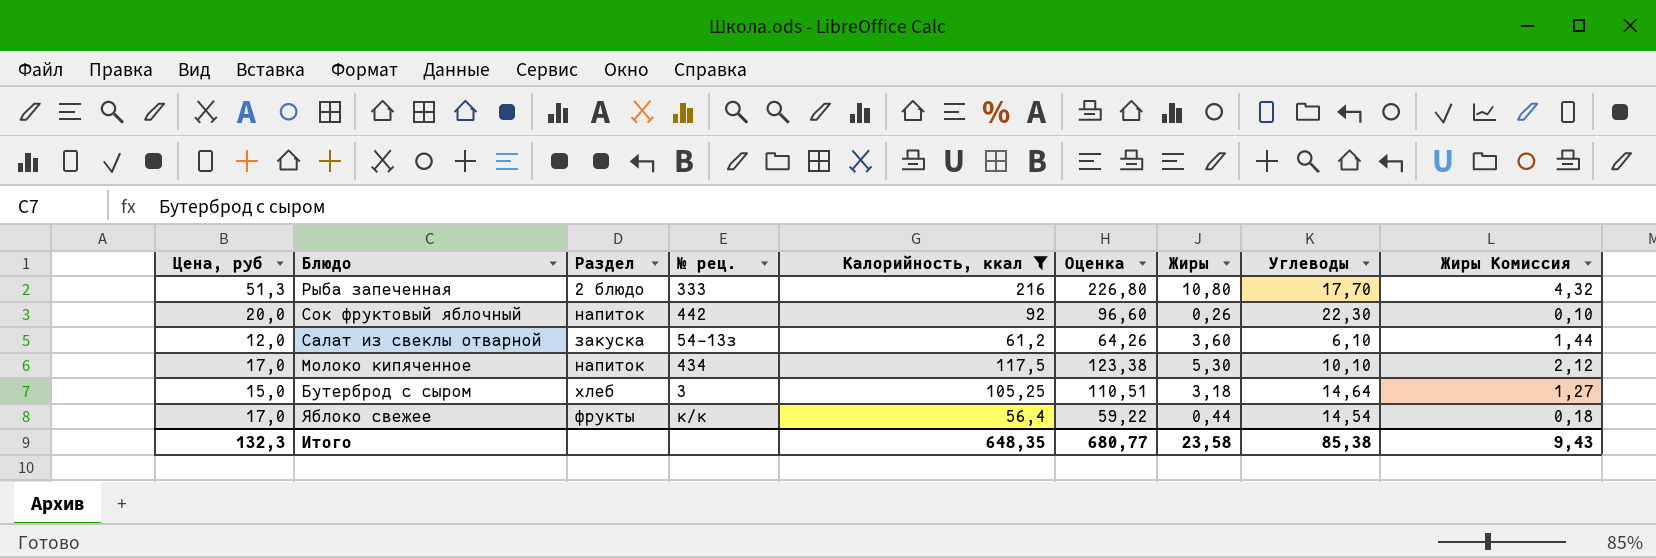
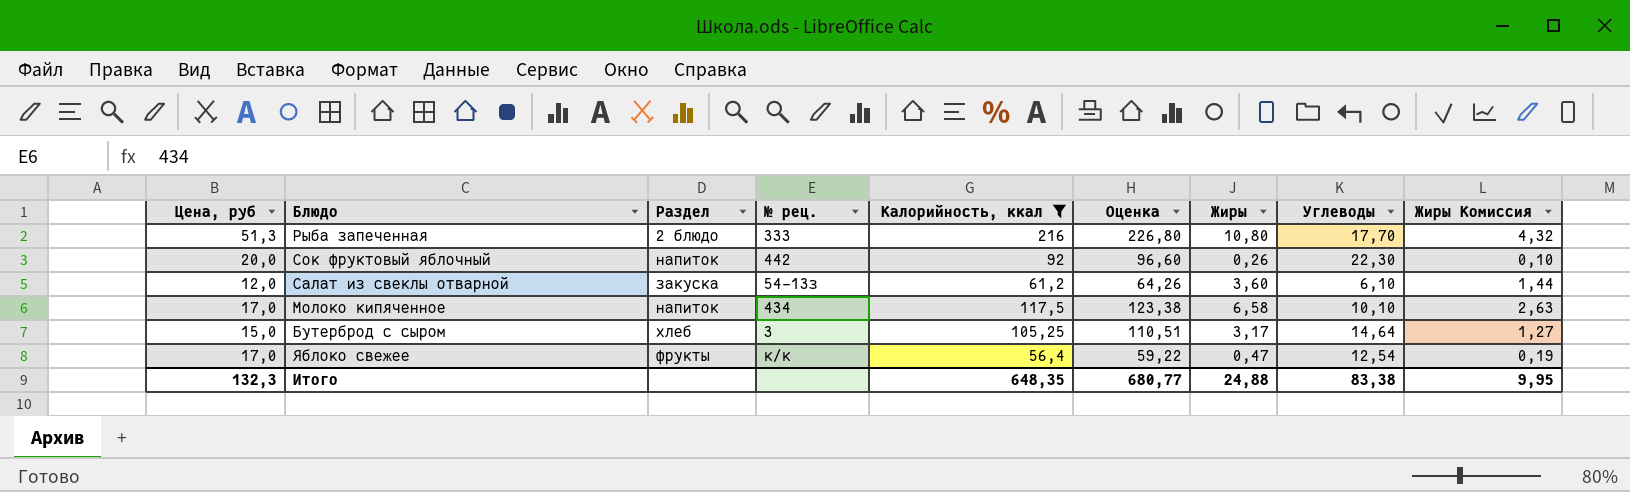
Молоко кипяченное | Жиры: 5,30 -> 6,58
Молоко кипяченное | Жиры Комиссия: 2,12 -> 2,63
Бутерброд с сыром | Жиры: 3,18 -> 3,17
Яблоко свежее | Жиры: 0,44 -> 0,47
Яблоко свежее | Углеводы: 14,54 -> 12,54
Яблоко свежее | Жиры Комиссия: 0,18 -> 0,19
Итого | Жиры: 23,58 -> 24,88
Итого | Углеводы: 85,38 -> 83,38
Итого | Жиры Комиссия: 9,43 -> 9,95

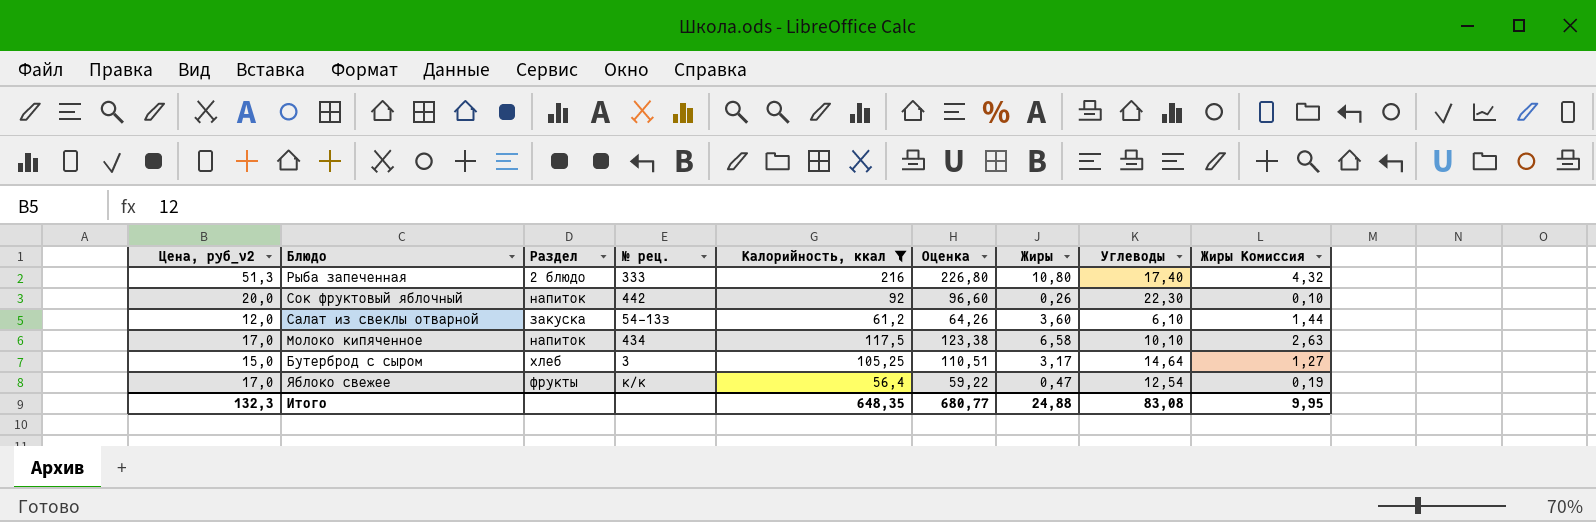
column name: Цена, руб -> Цена, руб_v2
Рыба запеченная | Углеводы: 17,70 -> 17,40
Итого | Углеводы: 83,38 -> 83,08

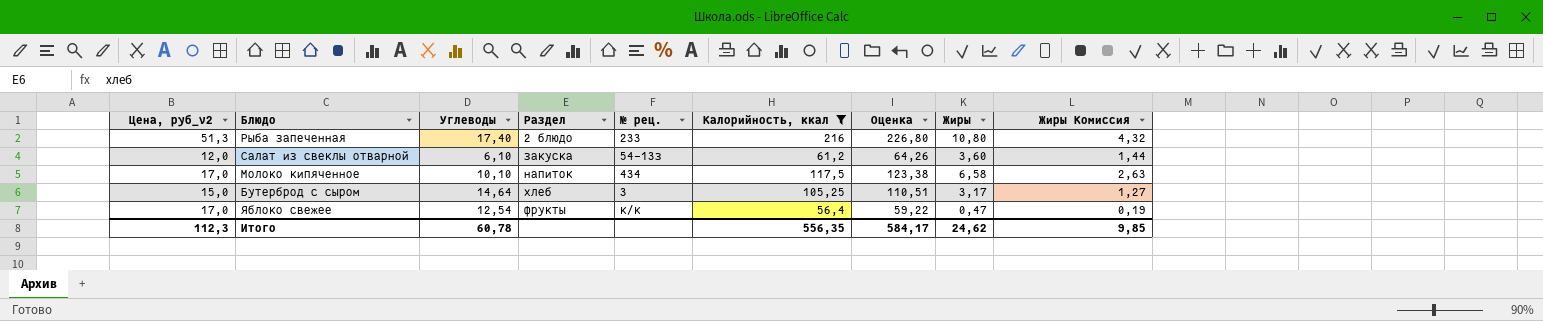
column Углеводы | position: 8 -> 3
row Сок фруктовый яблочный: 20,0 | напиток | 442 | 92 | 96,60 | 0,26 | 22,30 | 0,10 -> none
Рыба запеченная | № рец.: 333 -> 233
Итого | Цена, руб_v2: 132,3 -> 112,3
Итого | Углеводы: 83,08 -> 60,78
Итого | Калорийность, ккал: 648,35 -> 556,35
Итого | Оценка: 680,77 -> 584,17
Итого | Жиры: 24,88 -> 24,62
Итого | Жиры Комиссия: 9,95 -> 9,85

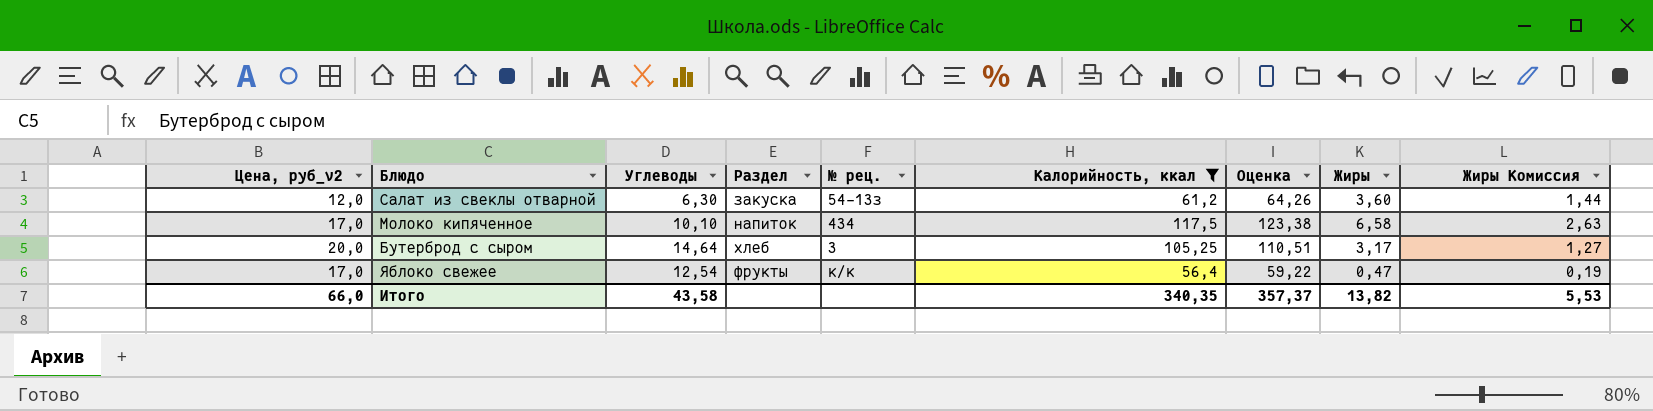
row Рыба запеченная: 51,3 | 17,40 | 2 блюдо | 233 | 216 | 226,80 | 10,80 | 4,32 -> none
Салат из свеклы отварной | Углеводы: 6,10 -> 6,30
Бутерброд с сыром | Цена, руб_v2: 15,0 -> 20,0
Итого | Цена, руб_v2: 112,3 -> 66,0
Итого | Углеводы: 60,78 -> 43,58
Итого | Калорийность, ккал: 556,35 -> 340,35
Итого | Оценка: 584,17 -> 357,37
Итого | Жиры: 24,62 -> 13,82
Итого | Жиры Комиссия: 9,85 -> 5,53

